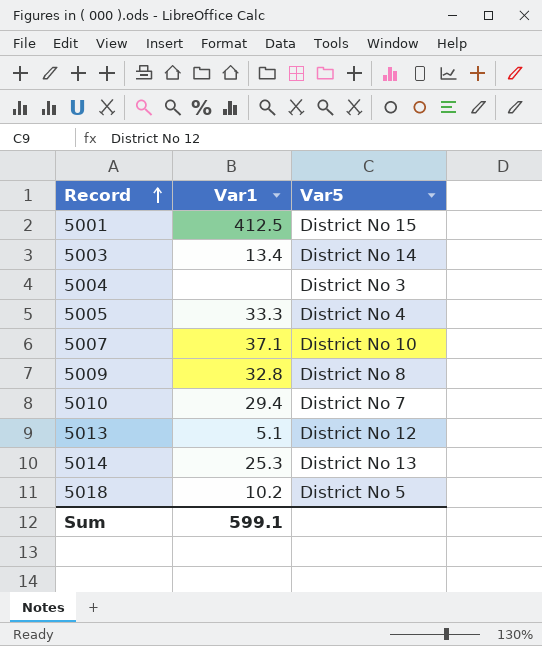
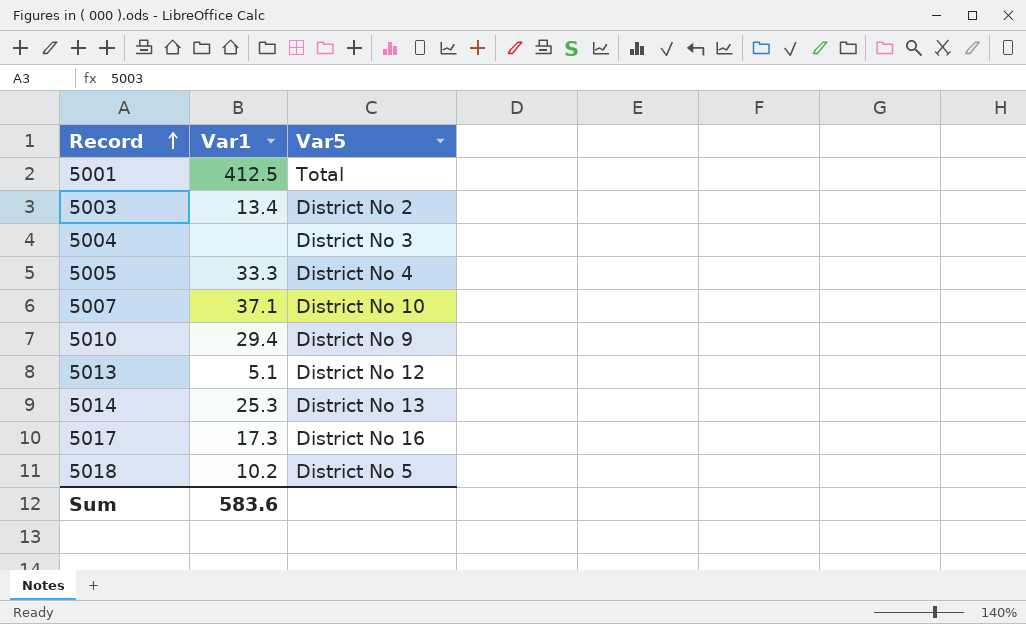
row 5009: 32.8 | District No 8 -> none
5001 | Var5: District No 15 -> Total
5003 | Var5: District No 14 -> District No 2
5010 | Var5: District No 7 -> District No 9
row 5017: none -> 17.3 | District No 16
Sum | Var1: 599.1 -> 583.6

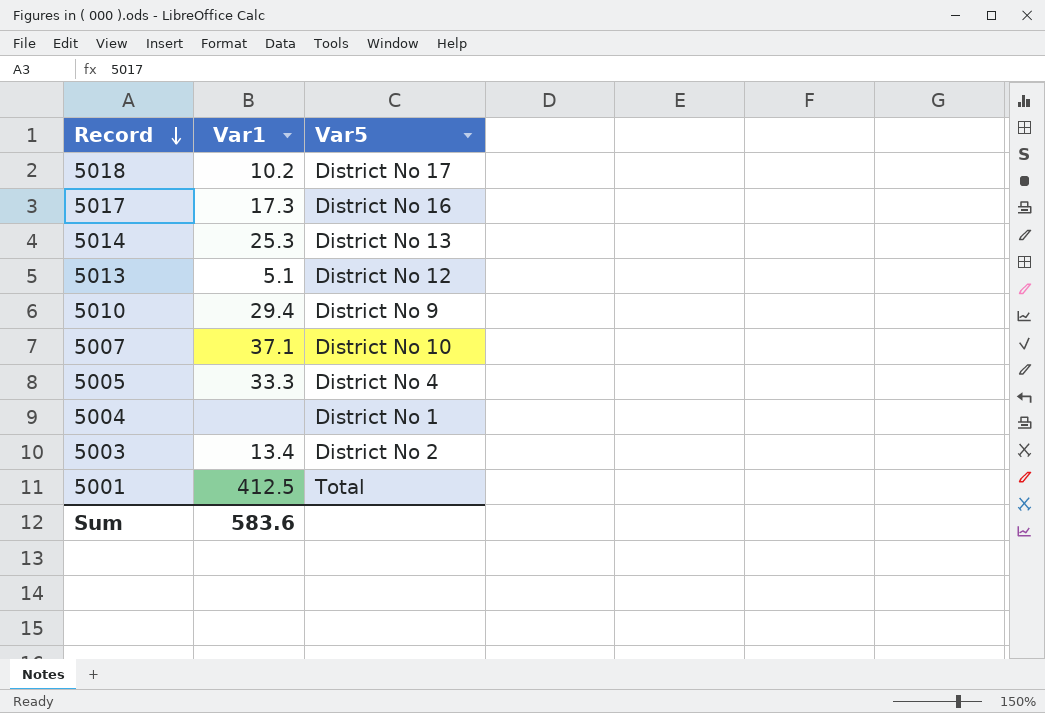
row order: Record ascending -> Record descending
5018 | Var5: District No 5 -> District No 17
5004 | Var5: District No 3 -> District No 1

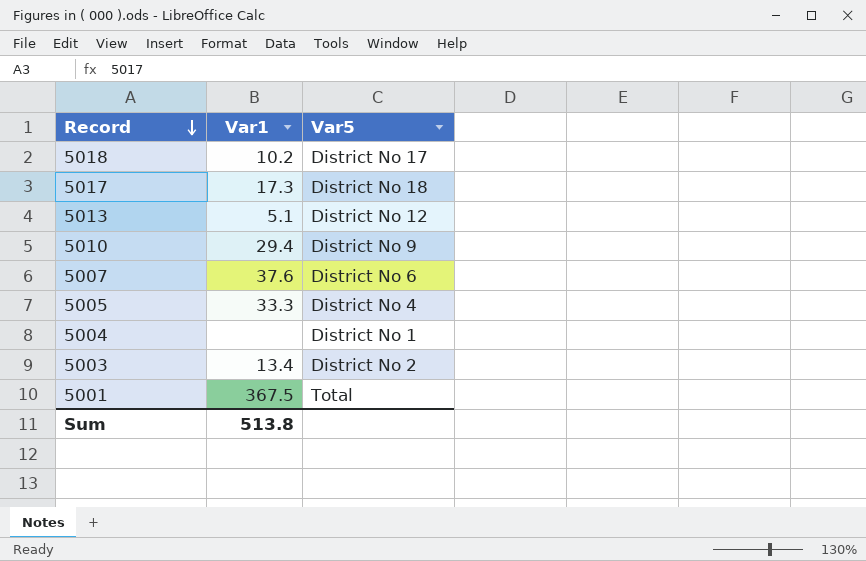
row 5014: 25.3 | District No 13 -> none
5017 | Var5: District No 16 -> District No 18
5007 | Var1: 37.1 -> 37.6
5007 | Var5: District No 10 -> District No 6
5001 | Var1: 412.5 -> 367.5
Sum | Var1: 583.6 -> 513.8

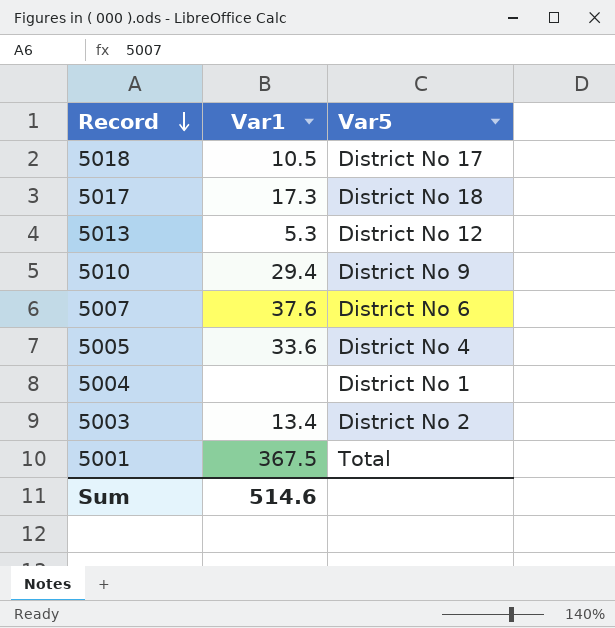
5018 | Var1: 10.2 -> 10.5
5013 | Var1: 5.1 -> 5.3
5005 | Var1: 33.3 -> 33.6
Sum | Var1: 513.8 -> 514.6

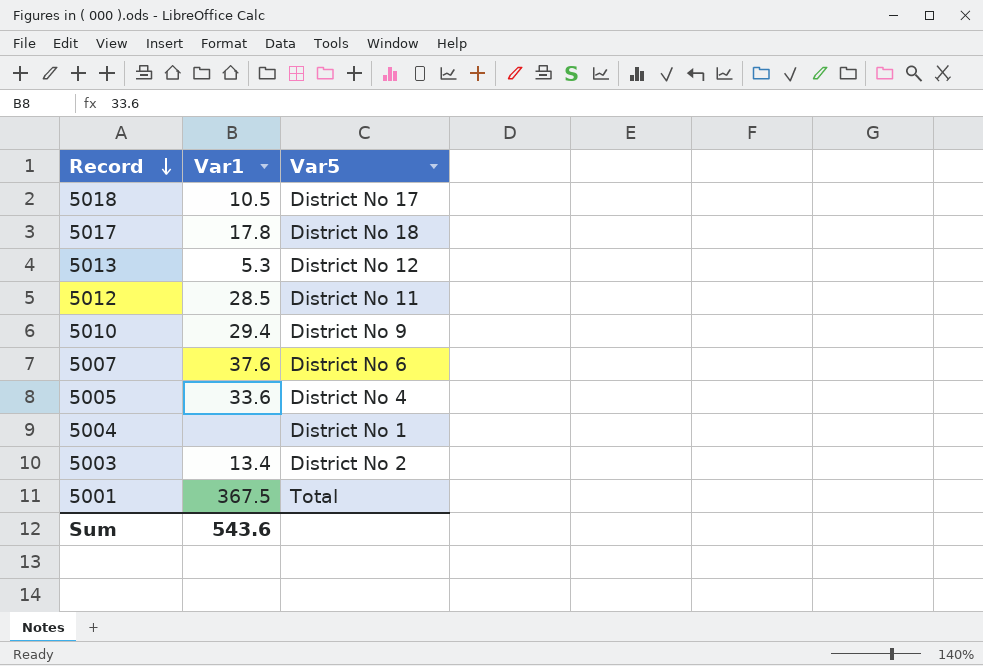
5017 | Var1: 17.3 -> 17.8
row 5012: none -> 28.5 | District No 11
Sum | Var1: 514.6 -> 543.6

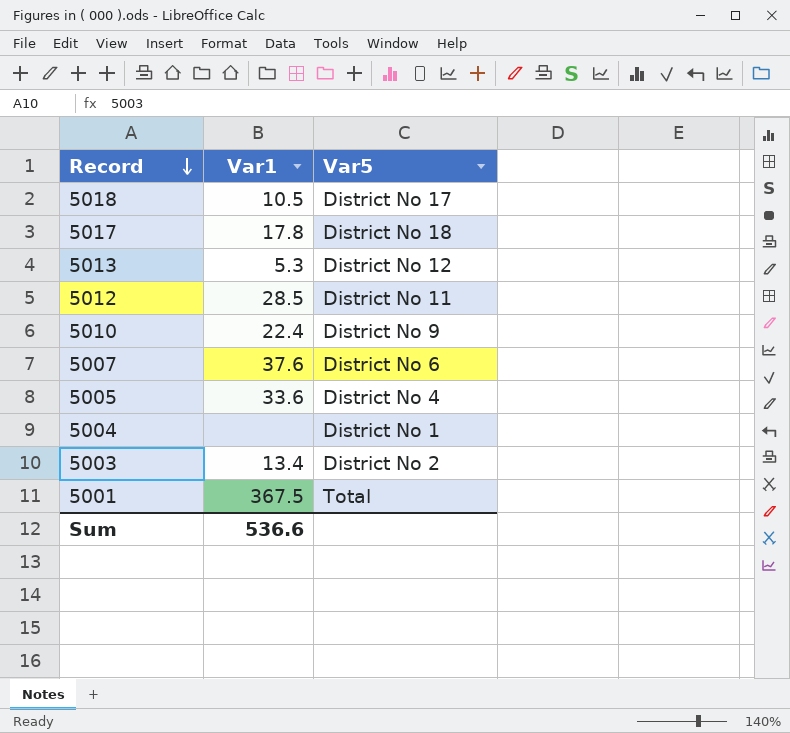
5010 | Var1: 29.4 -> 22.4
Sum | Var1: 543.6 -> 536.6

